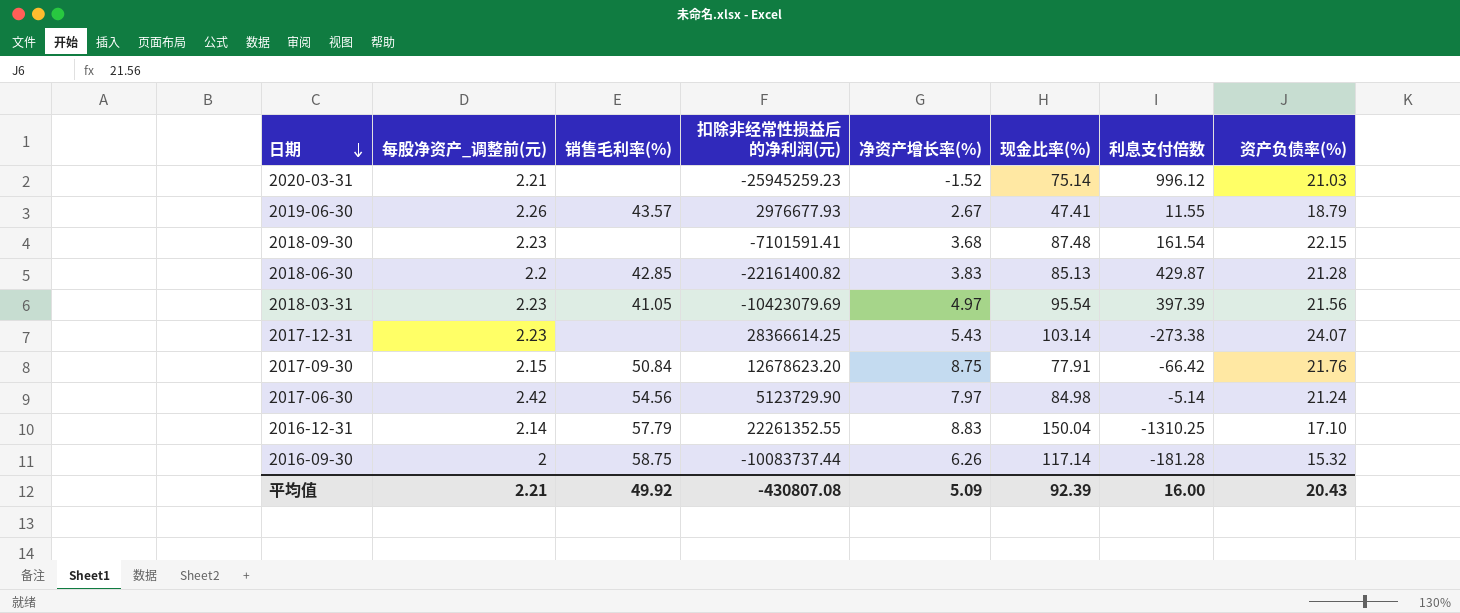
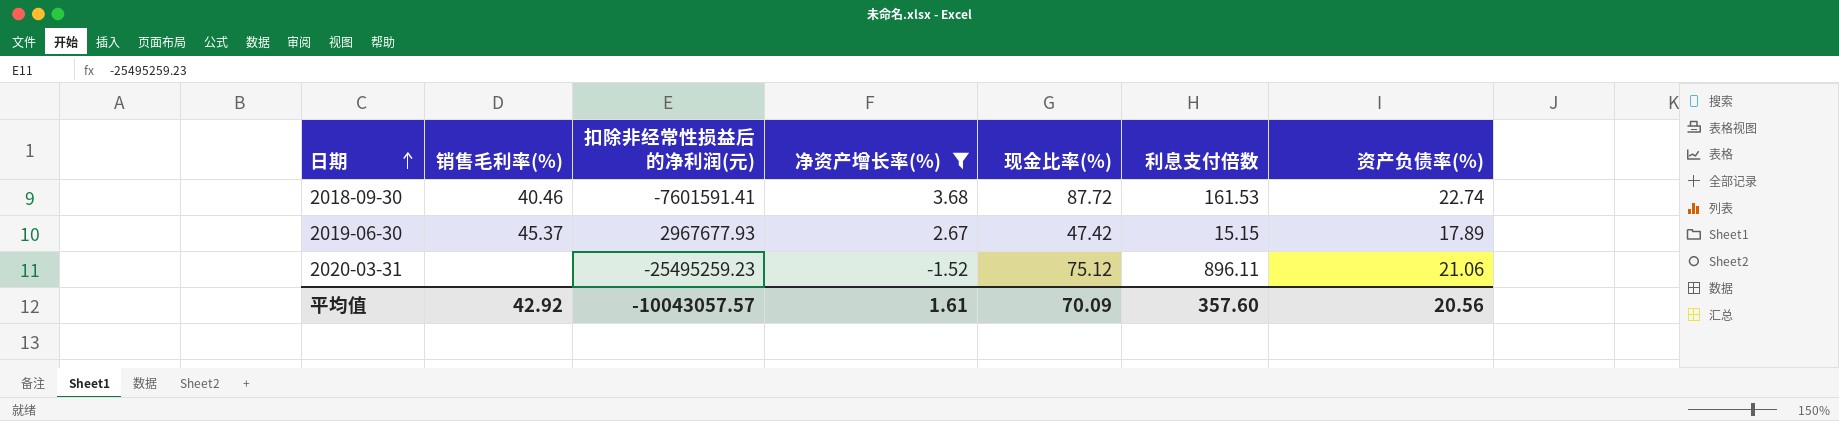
filter: none -> 净资产增长率(%) <= 3.68
row order: 日期 descending -> 日期 ascending
column 每股净资产_调整前(元) | position: 2 -> none
2018-09-30 | 销售毛利率(%): none -> 40.46
2018-09-30 | 扣除非经常性损益后的净利润(元): -7101591.41 -> -7601591.41
2018-09-30 | 现金比率(%): 87.48 -> 87.72
2018-09-30 | 利息支付倍数: 161.54 -> 161.53
2018-09-30 | 资产负债率(%): 22.15 -> 22.74
2019-06-30 | 销售毛利率(%): 43.57 -> 45.37
2019-06-30 | 扣除非经常性损益后的净利润(元): 2976677.93 -> 2967677.93
2019-06-30 | 现金比率(%): 47.41 -> 47.42
2019-06-30 | 利息支付倍数: 11.55 -> 15.15
2019-06-30 | 资产负债率(%): 18.79 -> 17.89
2020-03-31 | 扣除非经常性损益后的净利润(元): -25945259.23 -> -25495259.23
2020-03-31 | 现金比率(%): 75.14 -> 75.12
2020-03-31 | 利息支付倍数: 996.12 -> 896.11
2020-03-31 | 资产负债率(%): 21.03 -> 21.06
平均值 | 销售毛利率(%): 49.92 -> 42.92
平均值 | 扣除非经常性损益后的净利润(元): -430807.08 -> -10043057.57
平均值 | 净资产增长率(%): 5.09 -> 1.61
平均值 | 现金比率(%): 92.39 -> 70.09
平均值 | 利息支付倍数: 16.00 -> 357.60
平均值 | 资产负债率(%): 20.43 -> 20.56

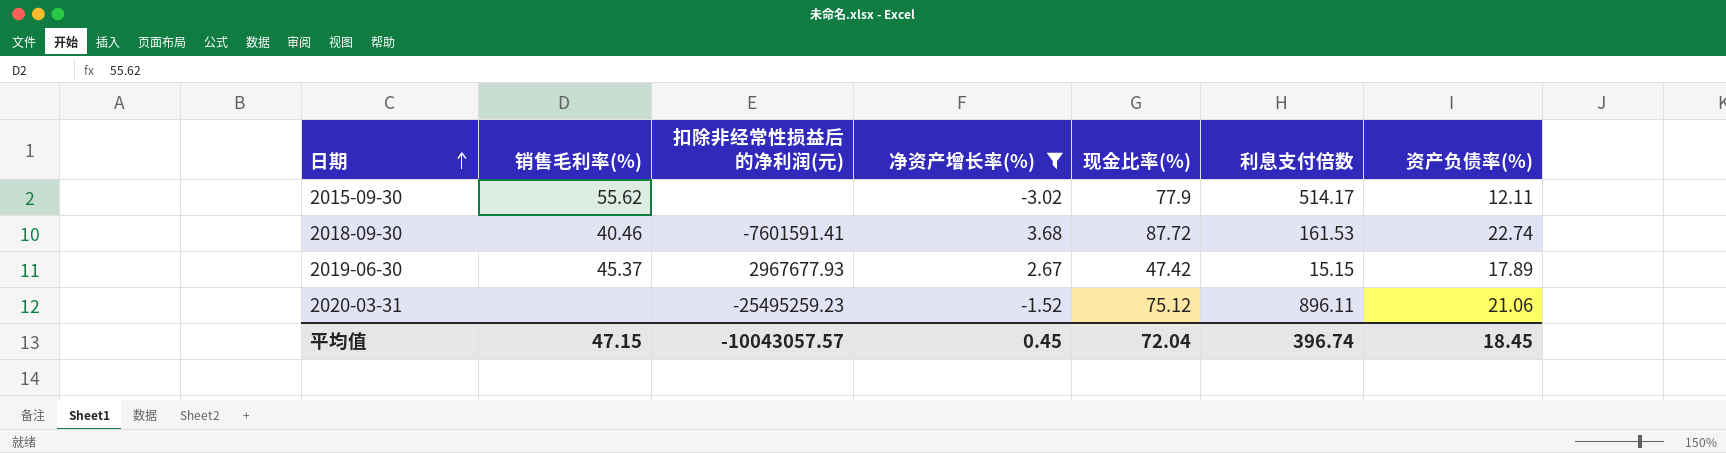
row 2015-09-30: none -> 55.62 | none | -3.02 | 77.9 | 514.17 | 12.11
平均值 | 销售毛利率(%): 42.92 -> 47.15
平均值 | 净资产增长率(%): 1.61 -> 0.45
平均值 | 现金比率(%): 70.09 -> 72.04
平均值 | 利息支付倍数: 357.60 -> 396.74
平均值 | 资产负债率(%): 20.56 -> 18.45

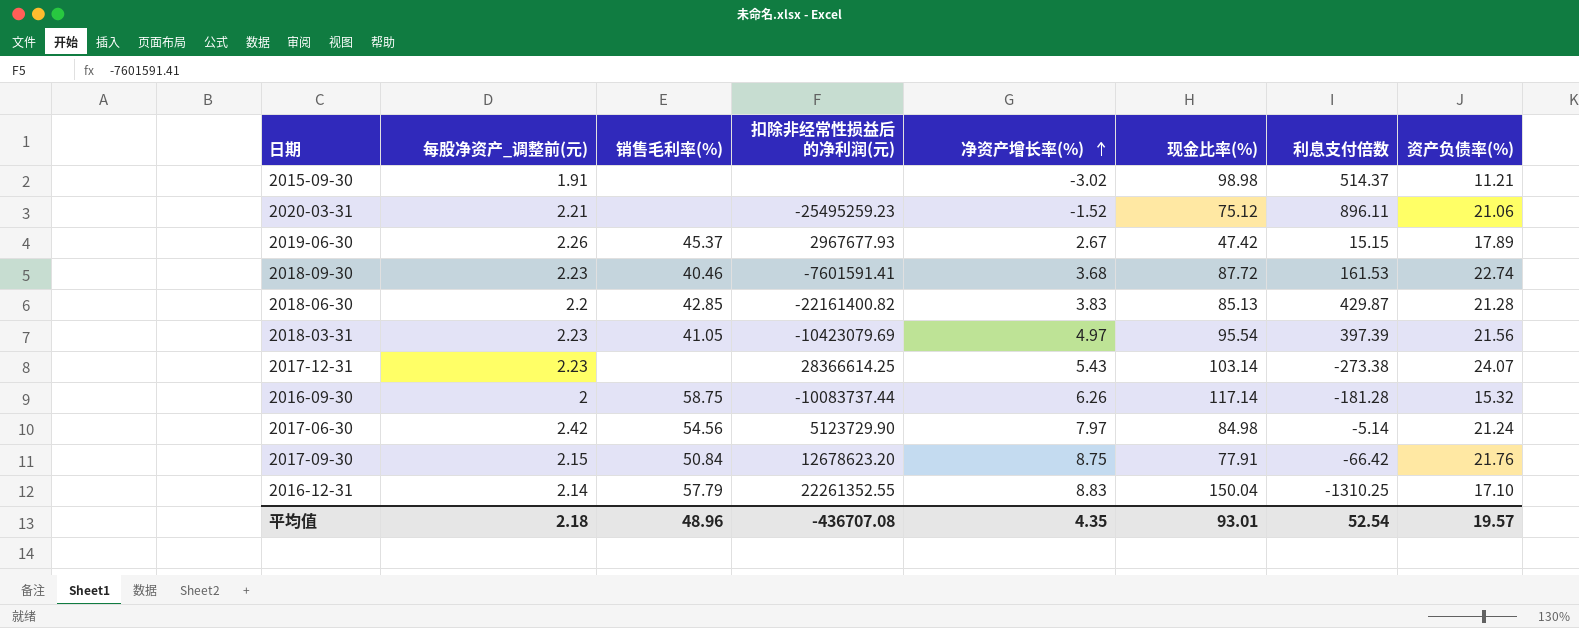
filter: 净资产增长率(%) <= 3.68 -> none
row order: 日期 ascending -> 净资产增长率(%) ascending
column 每股净资产_调整前(元) | position: none -> 2
2015-09-30 | 销售毛利率(%): 55.62 -> none
2015-09-30 | 现金比率(%): 77.9 -> 98.98
2015-09-30 | 利息支付倍数: 514.17 -> 514.37
2015-09-30 | 资产负债率(%): 12.11 -> 11.21
平均值 | 销售毛利率(%): 47.15 -> 48.96
平均值 | 扣除非经常性损益后的净利润(元): -10043057.57 -> -436707.08
平均值 | 净资产增长率(%): 0.45 -> 4.35
平均值 | 现金比率(%): 72.04 -> 93.01
平均值 | 利息支付倍数: 396.74 -> 52.54
平均值 | 资产负债率(%): 18.45 -> 19.57

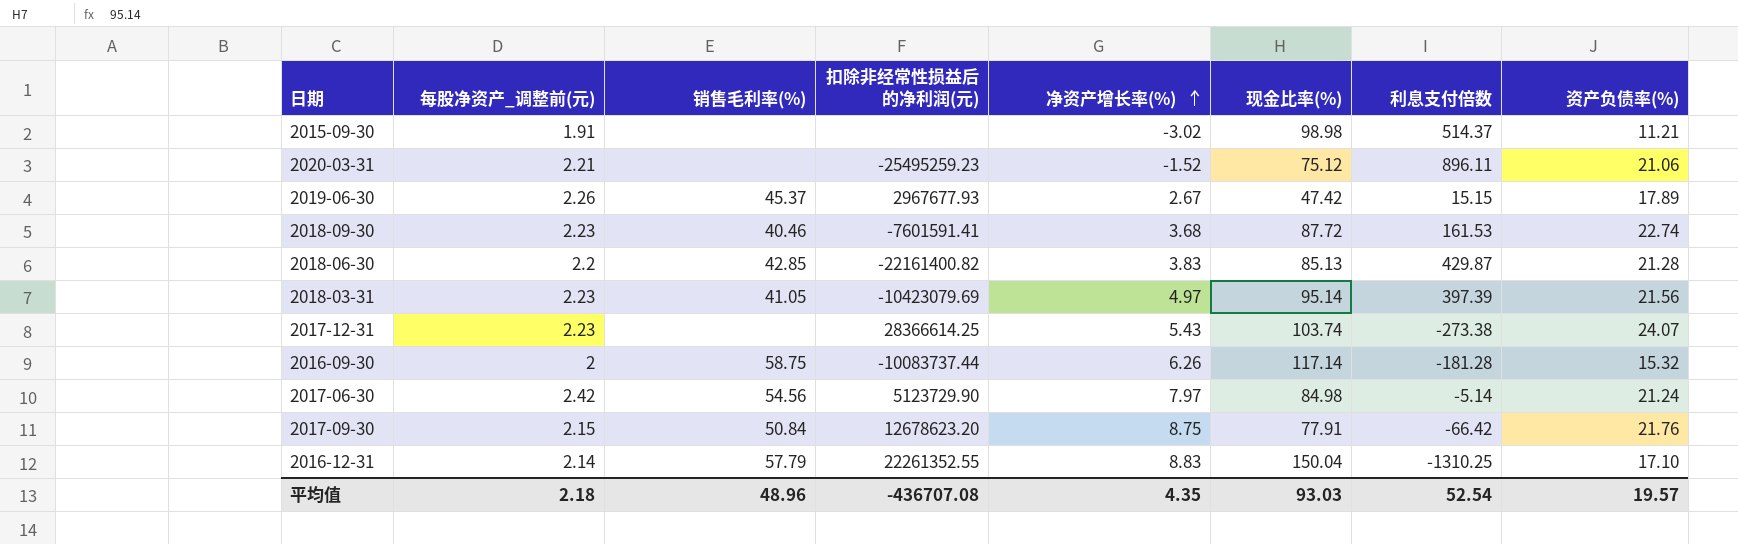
2018-03-31 | 现金比率(%): 95.54 -> 95.14
2017-12-31 | 现金比率(%): 103.14 -> 103.74
平均值 | 现金比率(%): 93.01 -> 93.03

